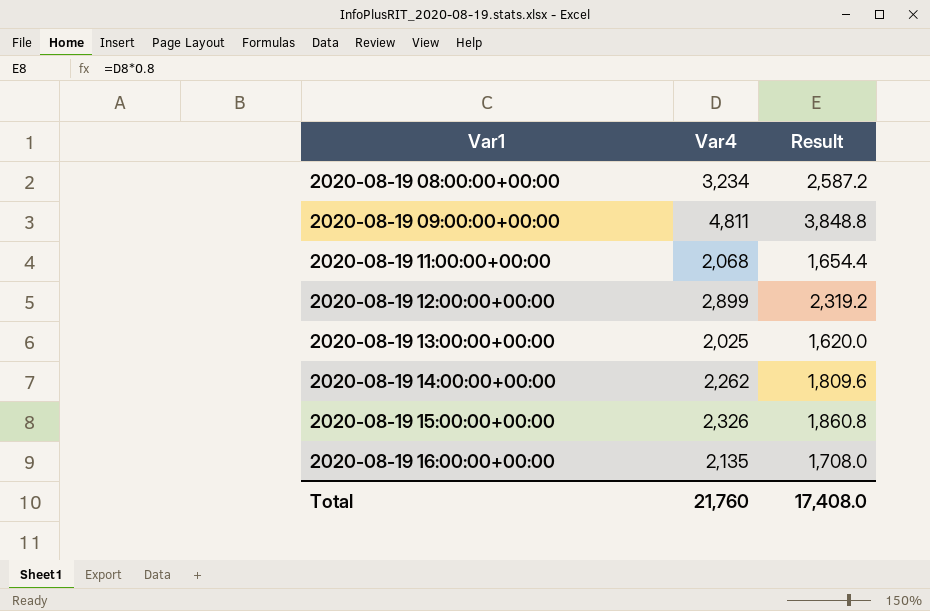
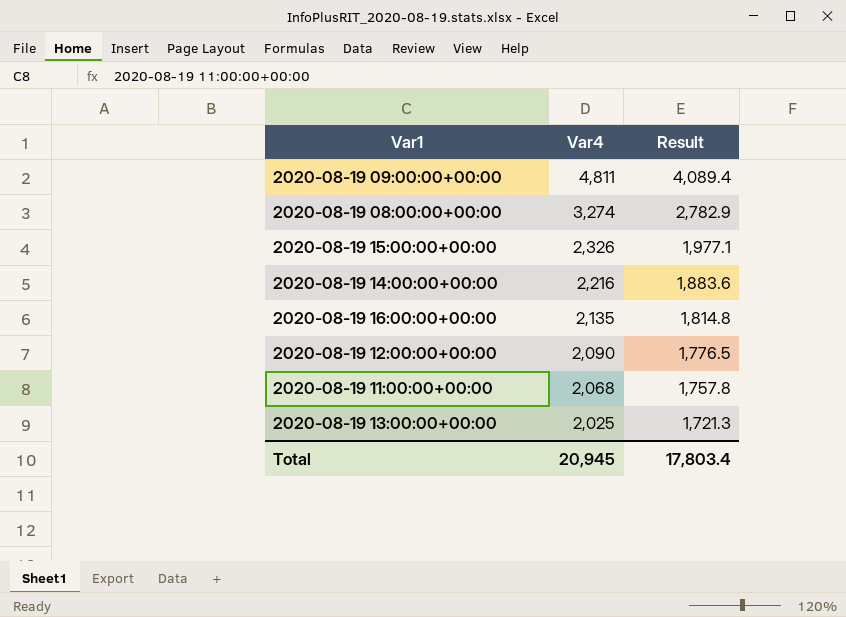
row order: Var1 ascending -> Var4 descending
column Result | formula: [Var4] * 0.8 -> [Var4] * 0.85
2020-08-19 08:00:00+00:00 | Var4: 3,234 -> 3,274
2020-08-19 14:00:00+00:00 | Var4: 2,262 -> 2,216
2020-08-19 12:00:00+00:00 | Var4: 2,899 -> 2,090
Total | Var4: 21,760 -> 20,945
Total | Result: 17,408.0 -> 17,803.4

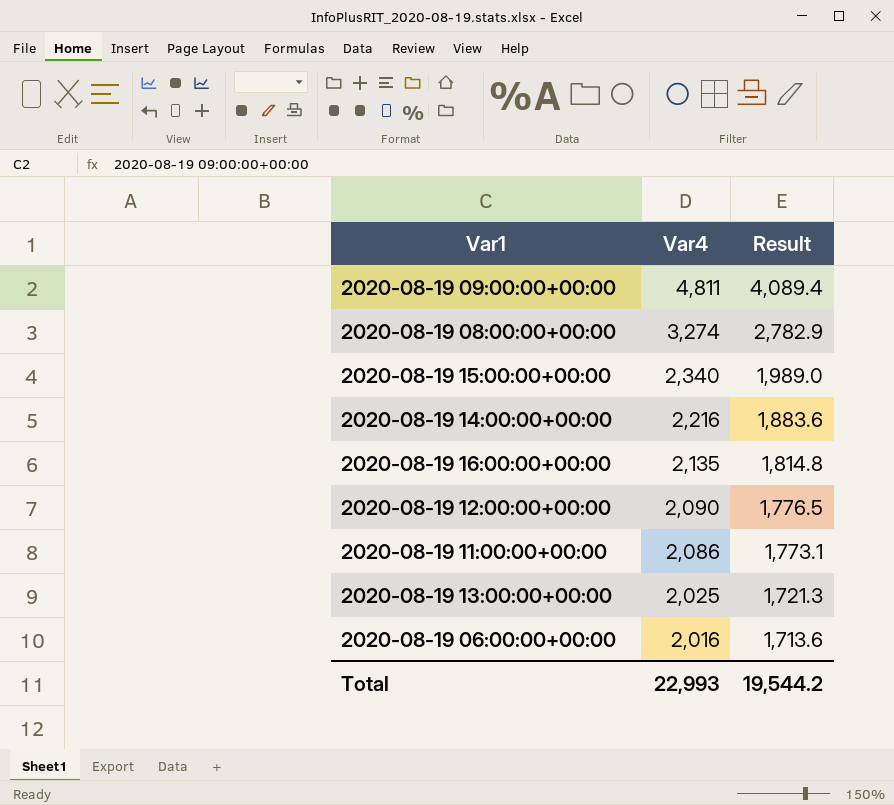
2020-08-19 15:00:00+00:00 | Var4: 2,326 -> 2,340
2020-08-19 15:00:00+00:00 | Result: 1,977.1 -> 1,989.0
2020-08-19 11:00:00+00:00 | Var4: 2,068 -> 2,086
2020-08-19 11:00:00+00:00 | Result: 1,757.8 -> 1,773.1
row 2020-08-19 06:00:00+00:00: none -> 2,016 | 1,713.6
Total | Var4: 20,945 -> 22,993
Total | Result: 17,803.4 -> 19,544.2

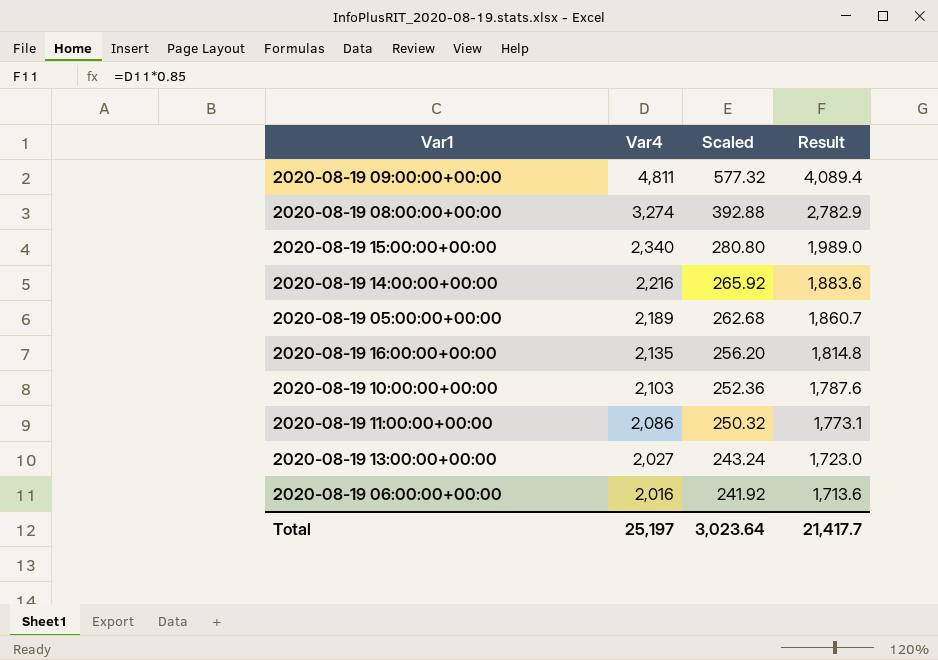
column Scaled | formula: none -> [Var4] * 0.12
row 2020-08-19 12:00:00+00:00: 2,090 | 1,776.5 -> none
row 2020-08-19 05:00:00+00:00: none -> 2,189 | 262.68 | 1,860.7
row 2020-08-19 10:00:00+00:00: none -> 2,103 | 252.36 | 1,787.6
2020-08-19 13:00:00+00:00 | Var4: 2,025 -> 2,027
2020-08-19 13:00:00+00:00 | Result: 1,721.3 -> 1,723.0
Total | Var4: 22,993 -> 25,197
Total | Result: 19,544.2 -> 21,417.7

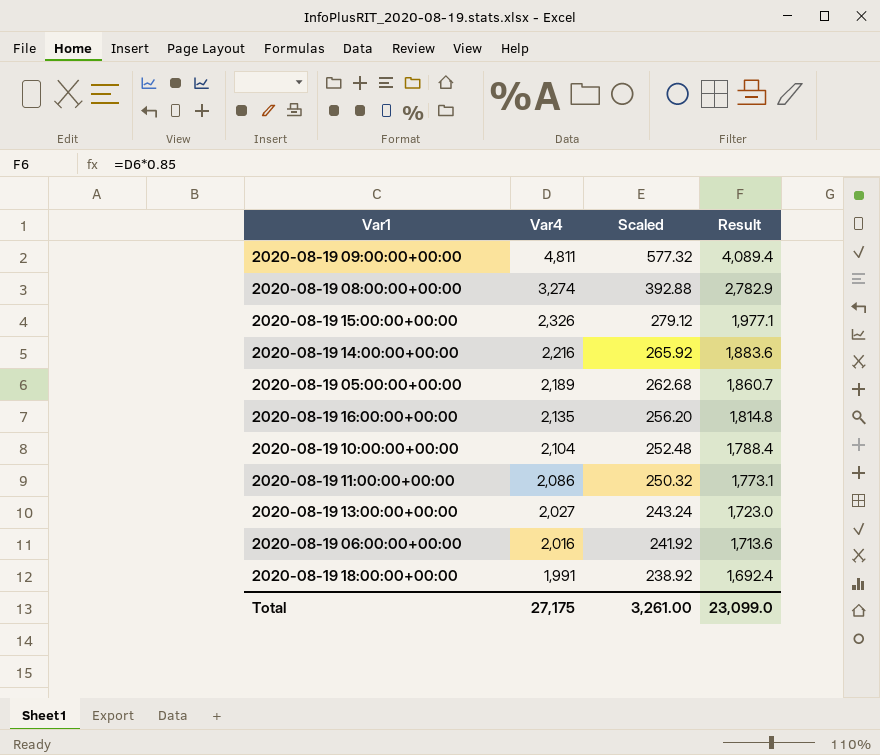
2020-08-19 15:00:00+00:00 | Var4: 2,340 -> 2,326
2020-08-19 15:00:00+00:00 | Scaled: 280.80 -> 279.12
2020-08-19 15:00:00+00:00 | Result: 1,989.0 -> 1,977.1
2020-08-19 10:00:00+00:00 | Var4: 2,103 -> 2,104
2020-08-19 10:00:00+00:00 | Scaled: 252.36 -> 252.48
2020-08-19 10:00:00+00:00 | Result: 1,787.6 -> 1,788.4
row 2020-08-19 18:00:00+00:00: none -> 1,991 | 238.92 | 1,692.4
Total | Var4: 25,197 -> 27,175
Total | Scaled: 3,023.64 -> 3,261.00
Total | Result: 21,417.7 -> 23,099.0

